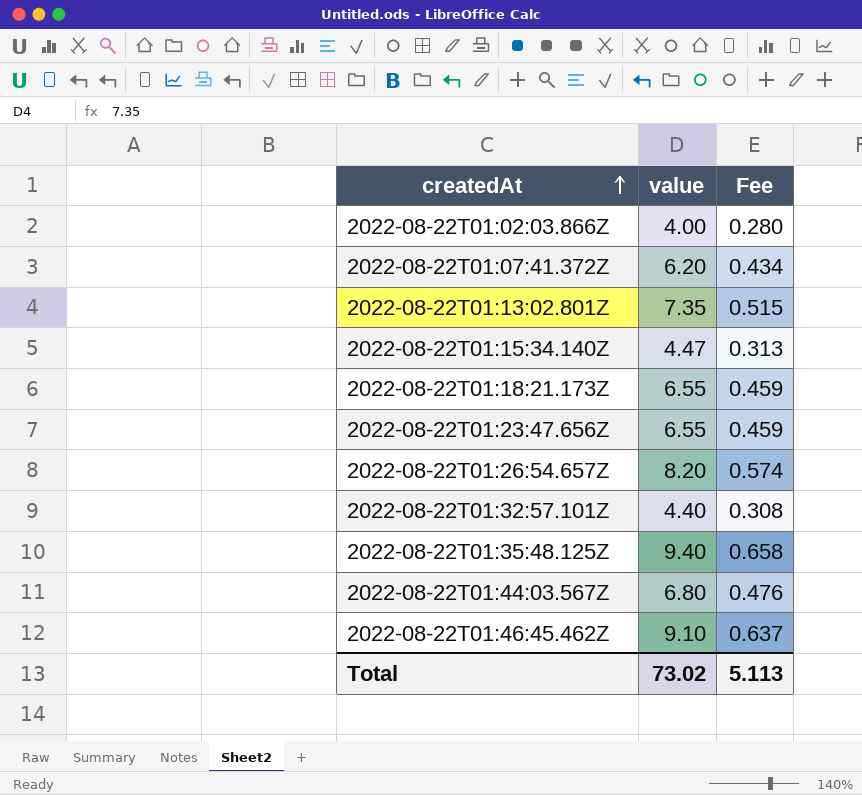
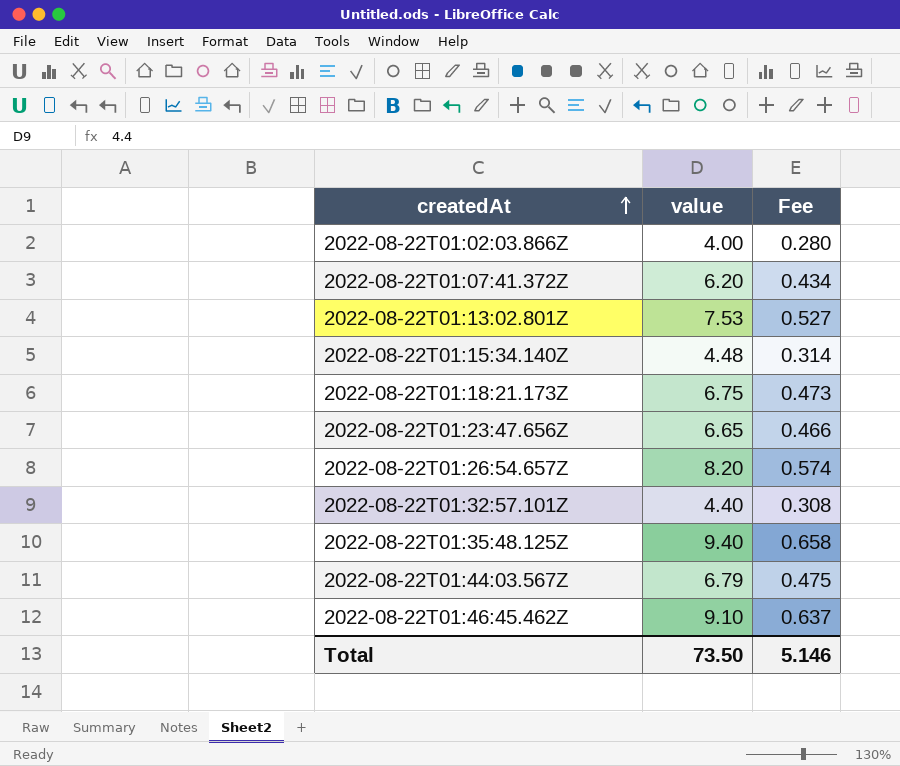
2022-08-22T01:13:02.801Z | value: 7.35 -> 7.53
2022-08-22T01:13:02.801Z | Fee: 0.515 -> 0.527
2022-08-22T01:15:34.140Z | value: 4.47 -> 4.48
2022-08-22T01:15:34.140Z | Fee: 0.313 -> 0.314
2022-08-22T01:18:21.173Z | value: 6.55 -> 6.75
2022-08-22T01:18:21.173Z | Fee: 0.459 -> 0.473
2022-08-22T01:23:47.656Z | value: 6.55 -> 6.65
2022-08-22T01:23:47.656Z | Fee: 0.459 -> 0.466
2022-08-22T01:44:03.567Z | value: 6.80 -> 6.79
2022-08-22T01:44:03.567Z | Fee: 0.476 -> 0.475
Total | value: 73.02 -> 73.50
Total | Fee: 5.113 -> 5.146

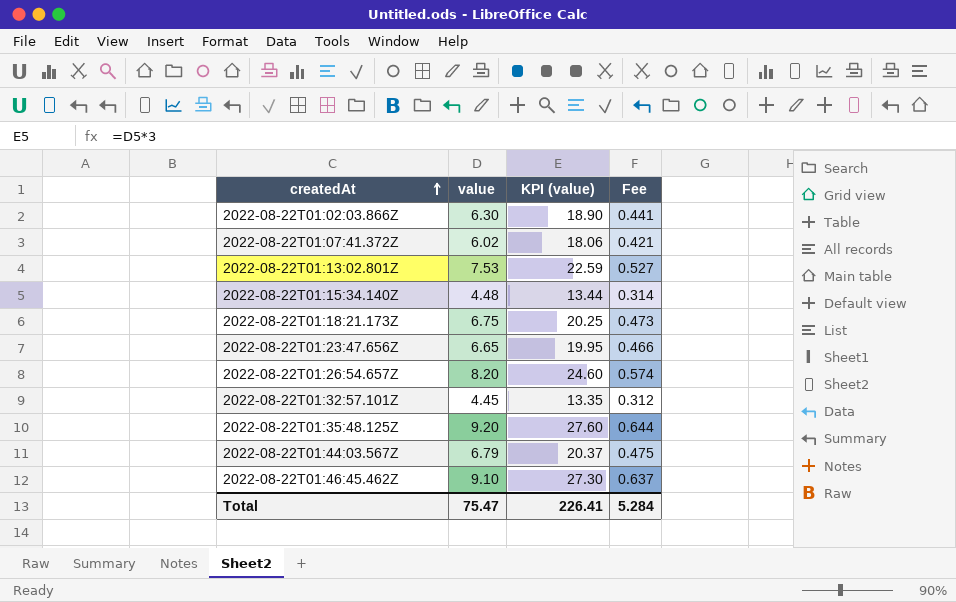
column KPI (value) | formula: none -> [value] * 3
2022-08-22T01:02:03.866Z | value: 4.00 -> 6.30
2022-08-22T01:02:03.866Z | Fee: 0.280 -> 0.441
2022-08-22T01:07:41.372Z | value: 6.20 -> 6.02
2022-08-22T01:07:41.372Z | Fee: 0.434 -> 0.421
2022-08-22T01:32:57.101Z | value: 4.40 -> 4.45
2022-08-22T01:32:57.101Z | Fee: 0.308 -> 0.312
2022-08-22T01:35:48.125Z | value: 9.40 -> 9.20
2022-08-22T01:35:48.125Z | Fee: 0.658 -> 0.644
Total | value: 73.50 -> 75.47
Total | Fee: 5.146 -> 5.284

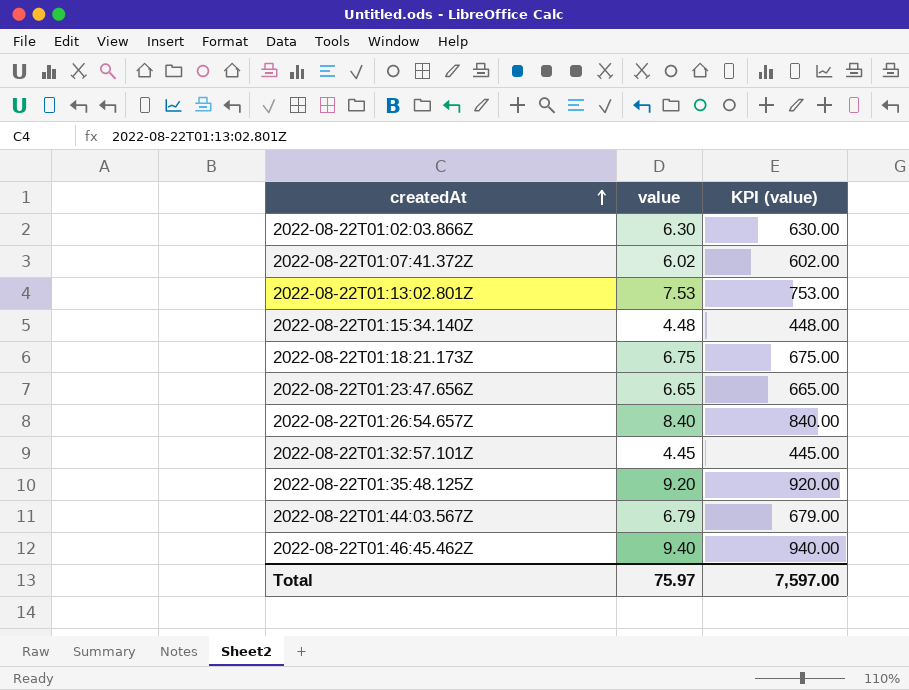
column Fee | formula: [value] * 0.07 -> none
column KPI (value) | formula: [value] * 3 -> [value] * 100
2022-08-22T01:26:54.657Z | value: 8.20 -> 8.40
2022-08-22T01:46:45.462Z | value: 9.10 -> 9.40
Total | value: 75.47 -> 75.97
Total | KPI (value): 226.41 -> 7,597.00

